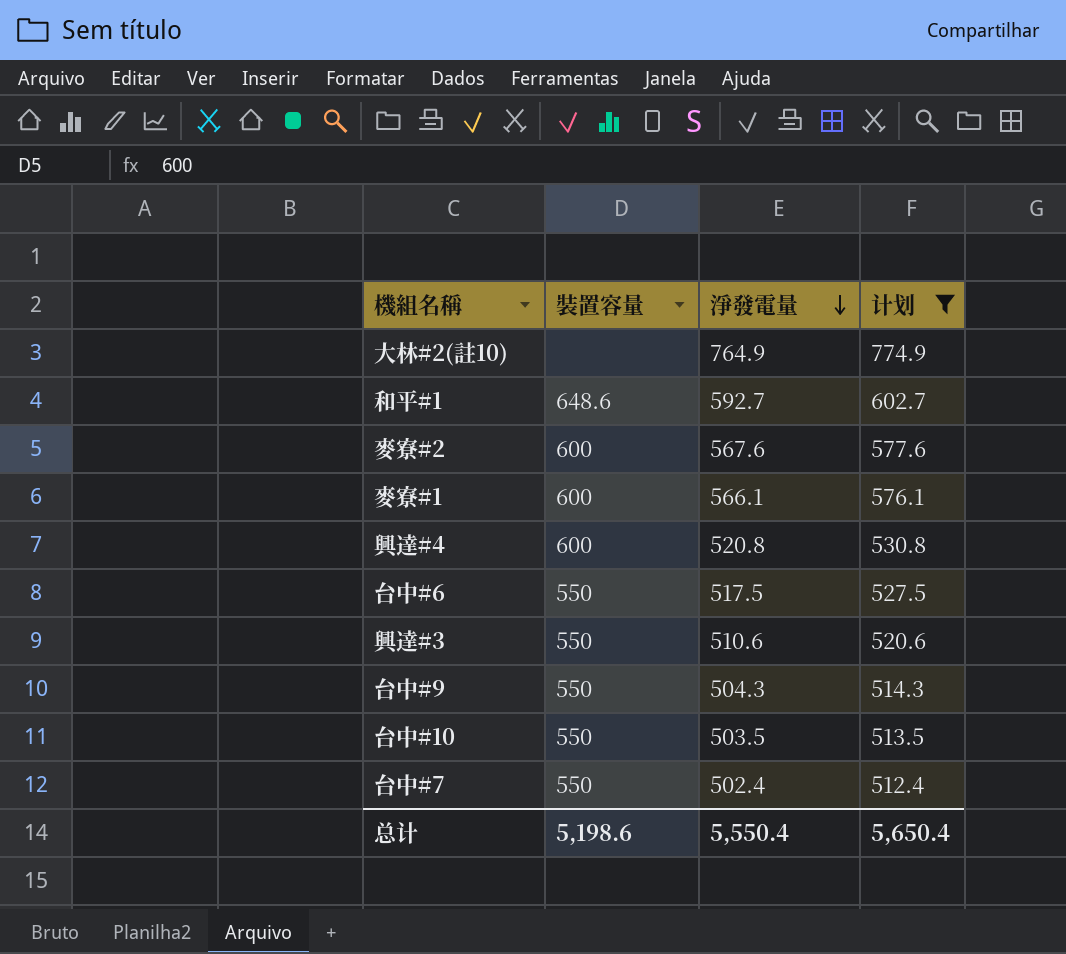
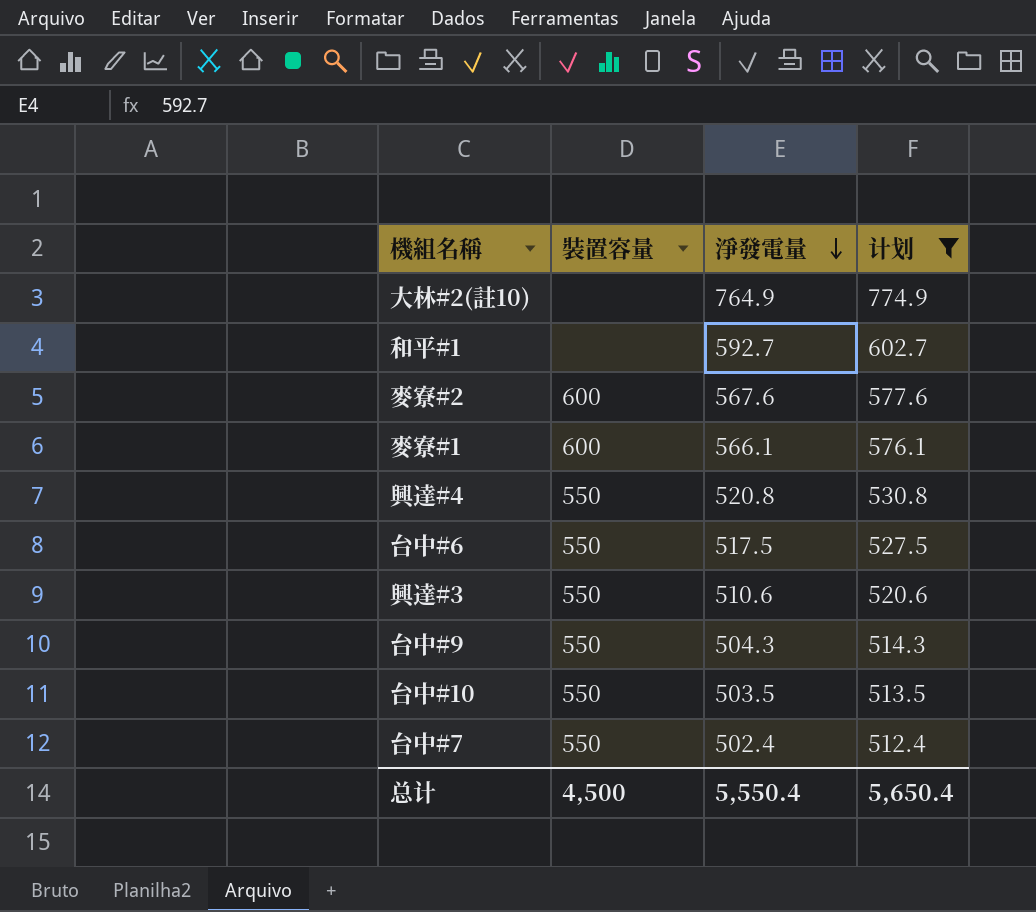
和平#1 | 裝置容量: 648.6 -> none
興達#4 | 裝置容量: 600 -> 550
总计 | 裝置容量: 5,198.6 -> 4,500

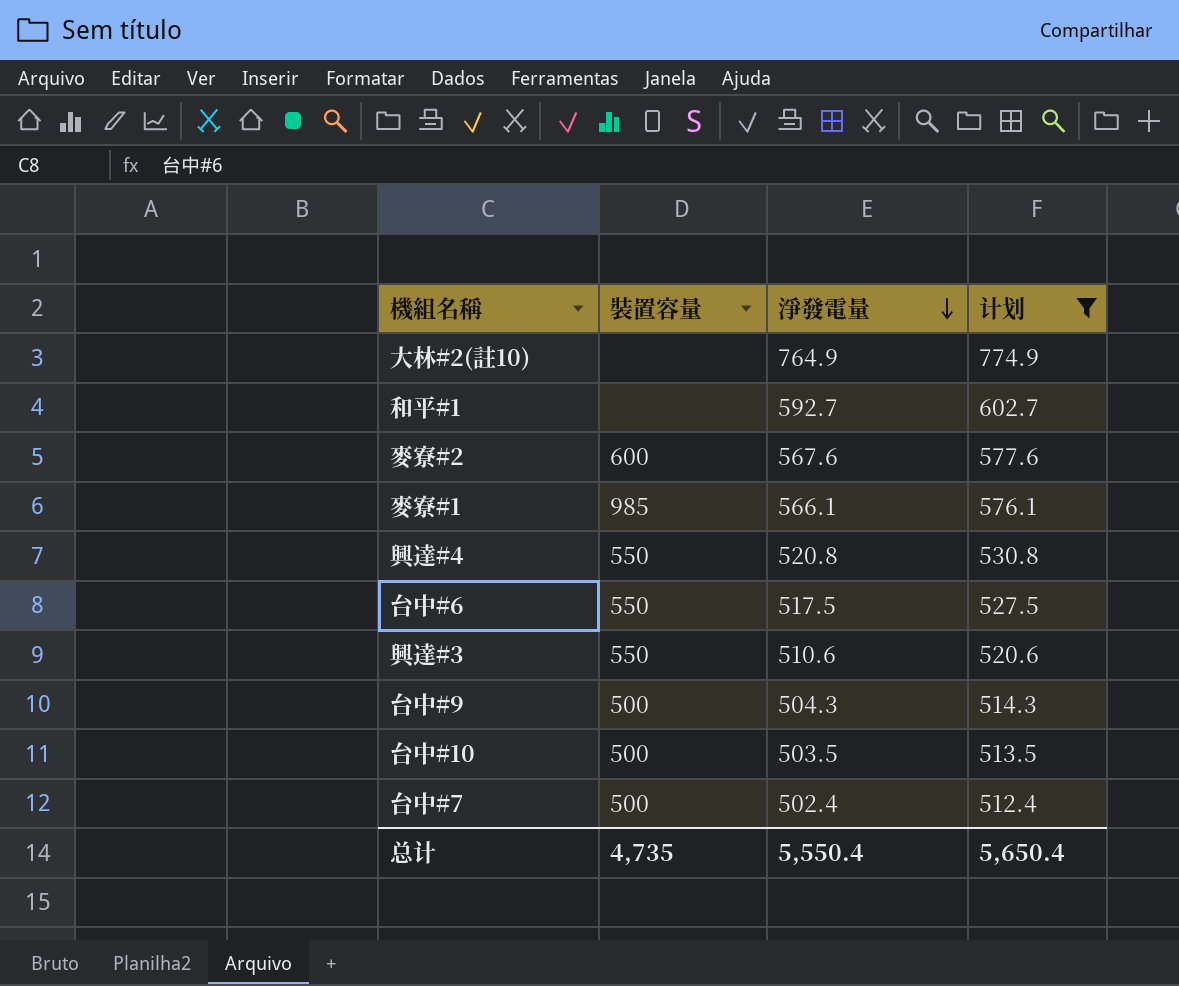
麥寮#1 | 裝置容量: 600 -> 985
台中#9 | 裝置容量: 550 -> 500
台中#10 | 裝置容量: 550 -> 500
台中#7 | 裝置容量: 550 -> 500
总计 | 裝置容量: 4,500 -> 4,735

